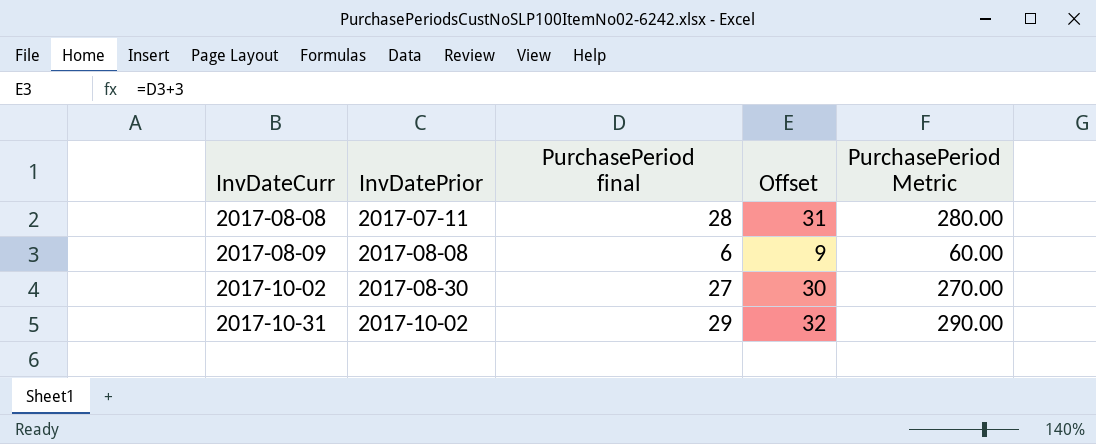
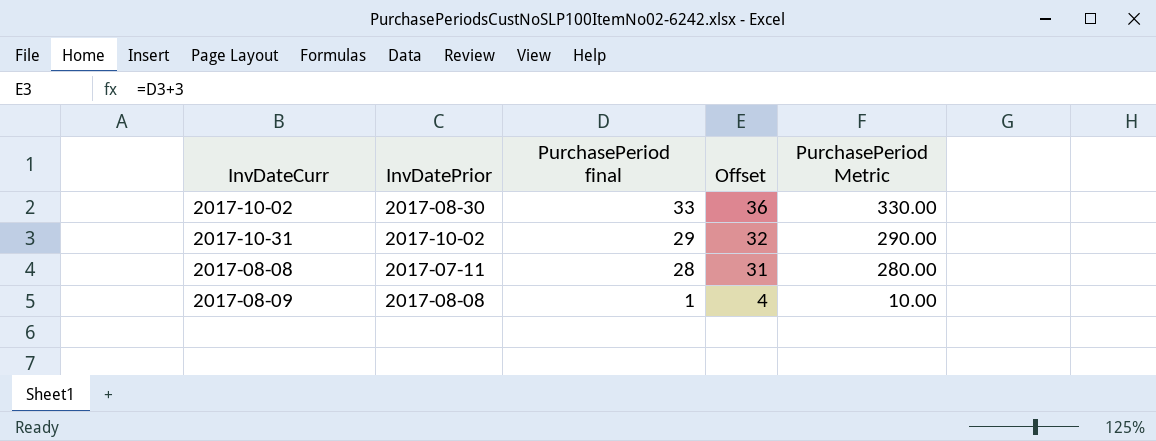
row order: InvDateCurr ascending -> PurchasePeriod final descending
2017-10-02 | PurchasePeriod final: 27 -> 33
2017-10-02 | Offset: 30 -> 36
2017-10-02 | PurchasePeriod Metric: 270.00 -> 330.00
2017-08-09 | PurchasePeriod final: 6 -> 1
2017-08-09 | Offset: 9 -> 4
2017-08-09 | PurchasePeriod Metric: 60.00 -> 10.00

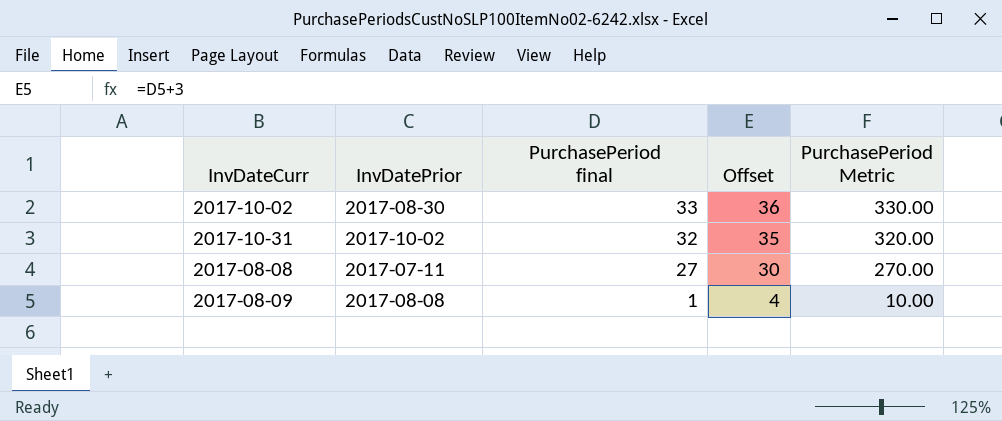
2017-10-31 | PurchasePeriod final: 29 -> 32
2017-10-31 | Offset: 32 -> 35
2017-10-31 | PurchasePeriod Metric: 290.00 -> 320.00
2017-08-08 | PurchasePeriod final: 28 -> 27
2017-08-08 | Offset: 31 -> 30
2017-08-08 | PurchasePeriod Metric: 280.00 -> 270.00

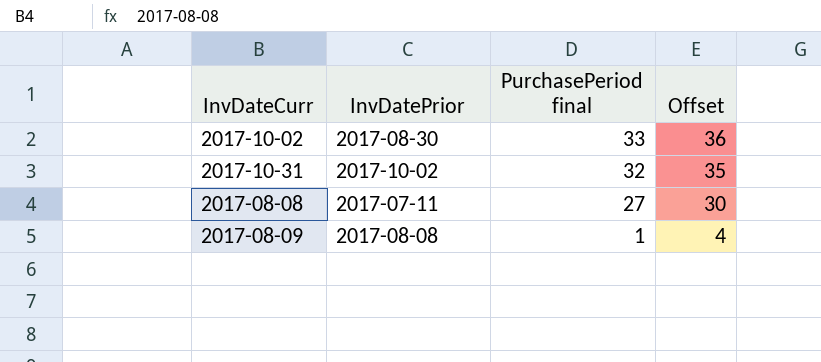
column PurchasePeriod Metric | formula: [PurchasePeriod final] * 10 -> none

